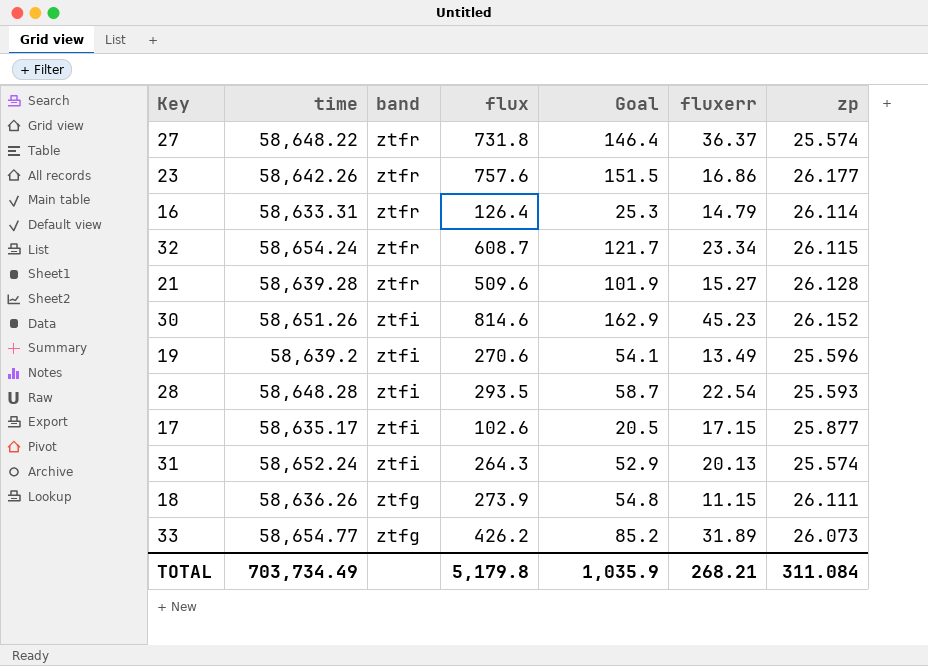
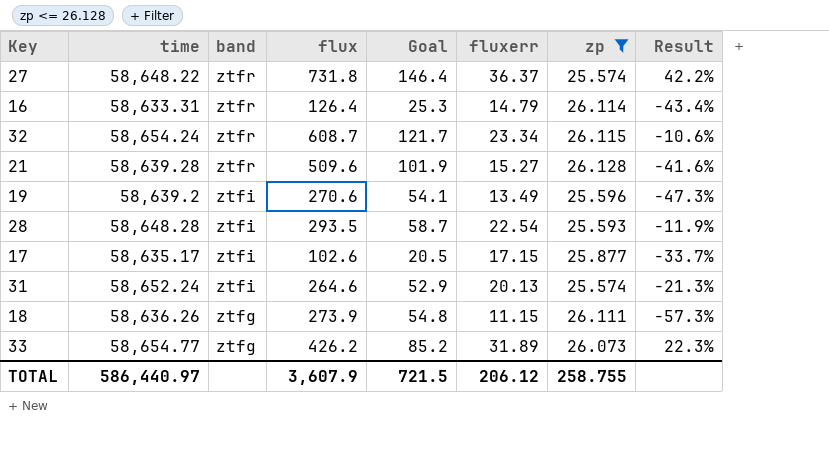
filter: none -> zp <= 26.128
column Result | formula: none -> ([fluxerr] - [zp]) / [zp]
31 | flux: 264.3 -> 264.6
TOTAL | time: 703,734.49 -> 586,440.97
TOTAL | flux: 5,179.8 -> 3,607.9
TOTAL | Goal: 1,035.9 -> 721.5
TOTAL | fluxerr: 268.21 -> 206.12
TOTAL | zp: 311.084 -> 258.755

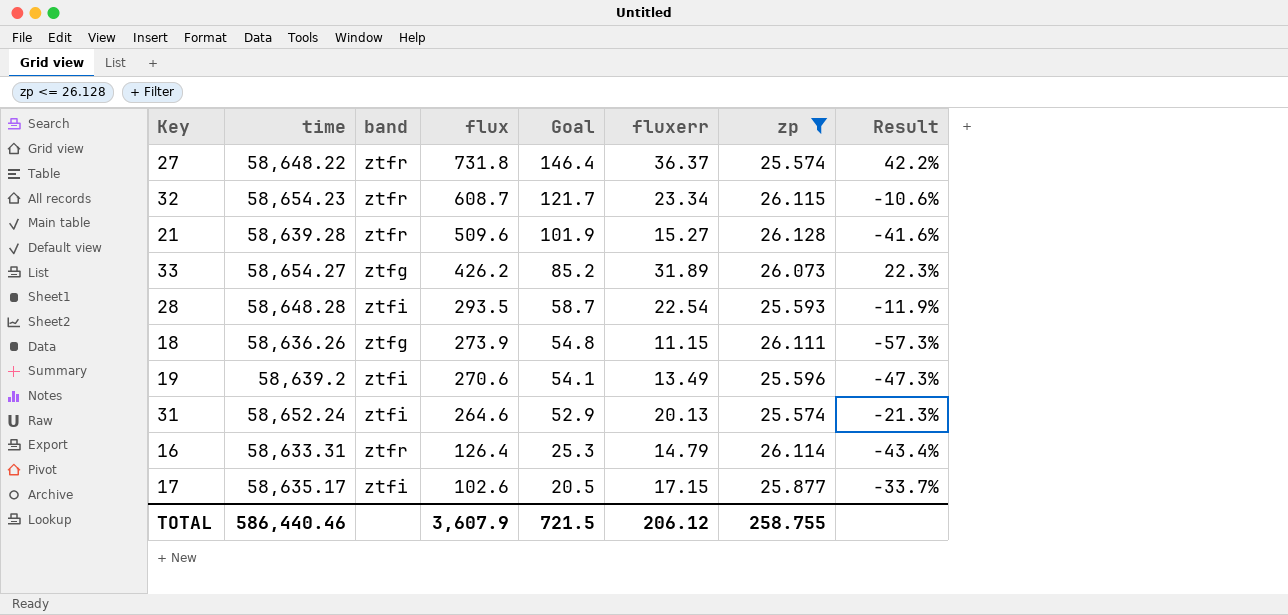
row order: band descending -> flux descending
32 | time: 58,654.24 -> 58,654.23
33 | time: 58,654.77 -> 58,654.27
TOTAL | time: 586,440.97 -> 586,440.46

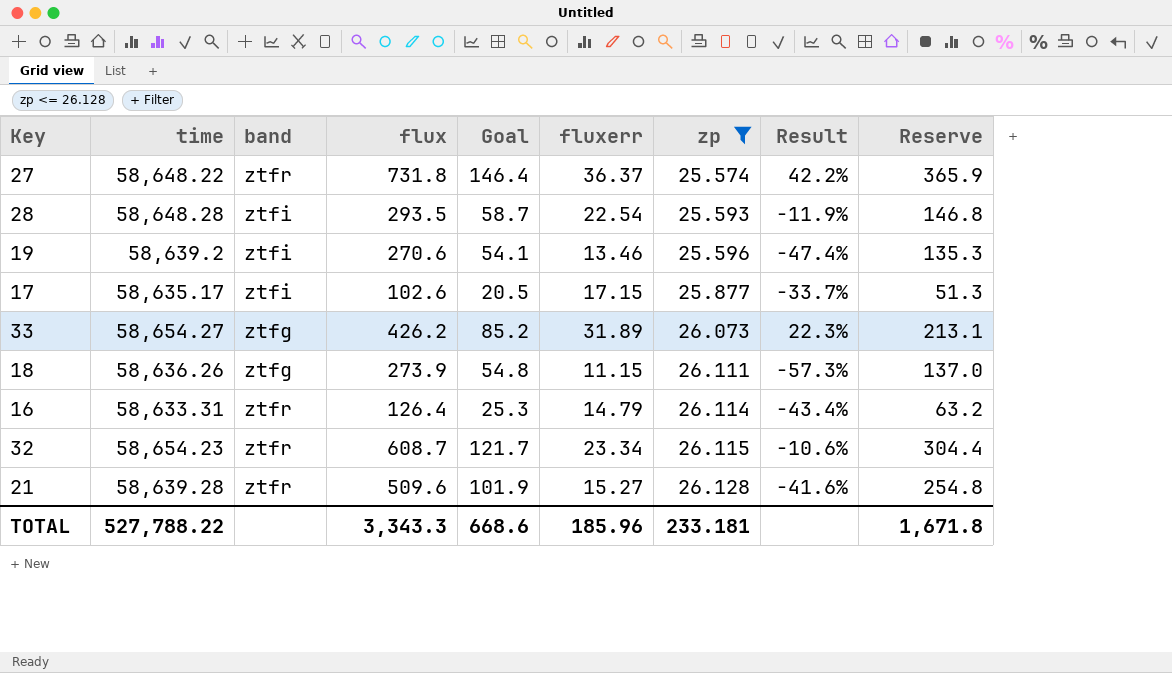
row order: flux descending -> zp ascending
column Reserve | formula: none -> [flux] * 0.5
row 31: 58,652.24 | ztfi | 264.6 | 52.9 | 20.13 | 25.574 | -21.3% -> none
19 | fluxerr: 13.49 -> 13.46
19 | Result: -47.3% -> -47.4%
TOTAL | time: 586,440.46 -> 527,788.22
TOTAL | flux: 3,607.9 -> 3,343.3
TOTAL | Goal: 721.5 -> 668.6
TOTAL | fluxerr: 206.12 -> 185.96
TOTAL | zp: 258.755 -> 233.181

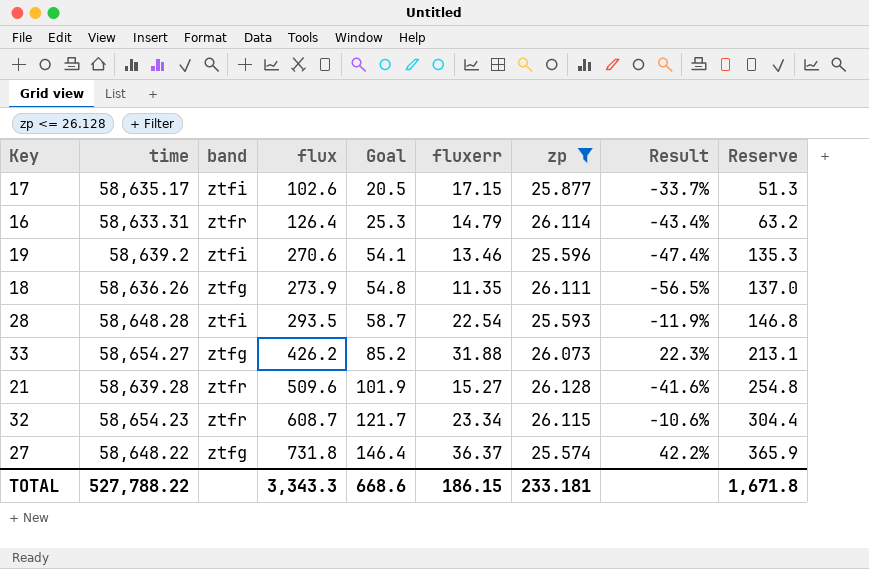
row order: zp ascending -> flux ascending
18 | fluxerr: 11.15 -> 11.35
18 | Result: -57.3% -> -56.5%
33 | fluxerr: 31.89 -> 31.88
27 | band: ztfr -> ztfg
TOTAL | fluxerr: 185.96 -> 186.15

